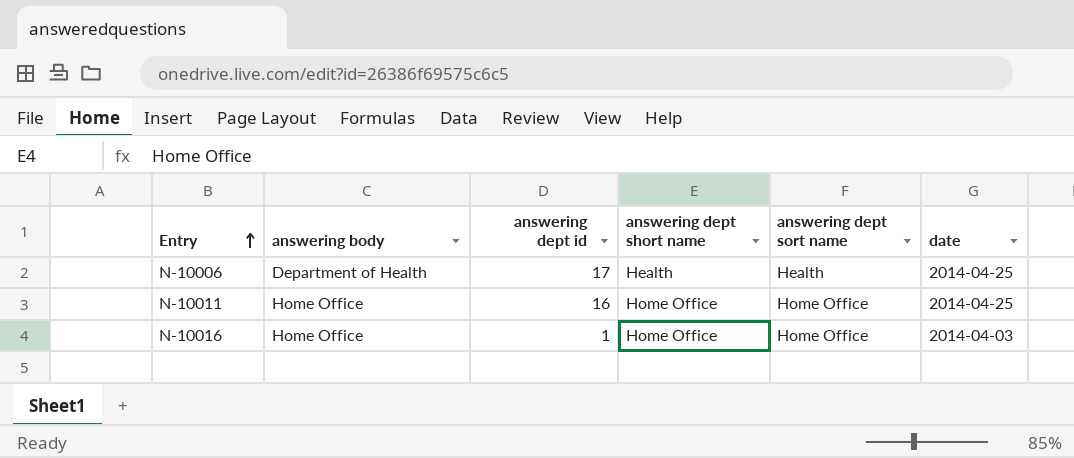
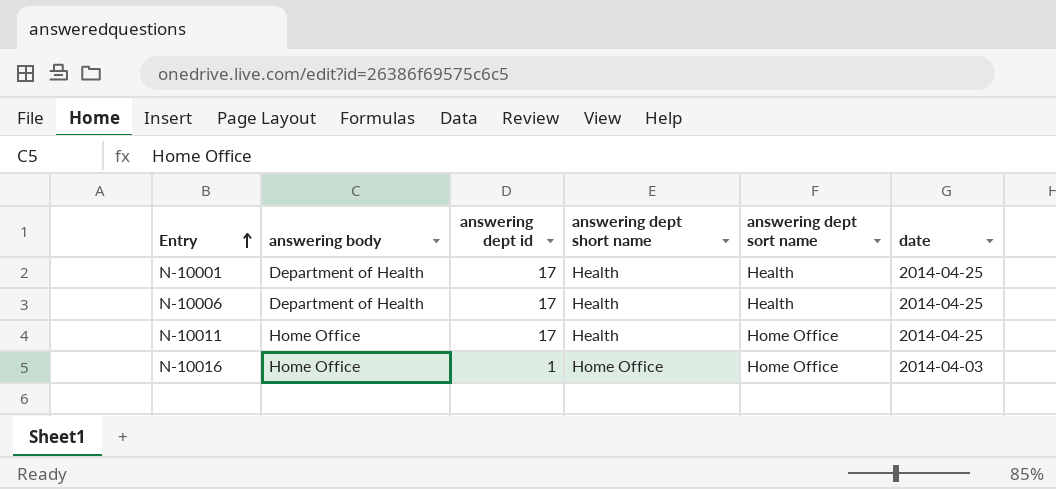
row N-10001: none -> Department of Health | 17 | Health | Health | 2014-04-25
N-10011 | answering dept id: 16 -> 17
N-10011 | answering dept short name: Home Office -> Health

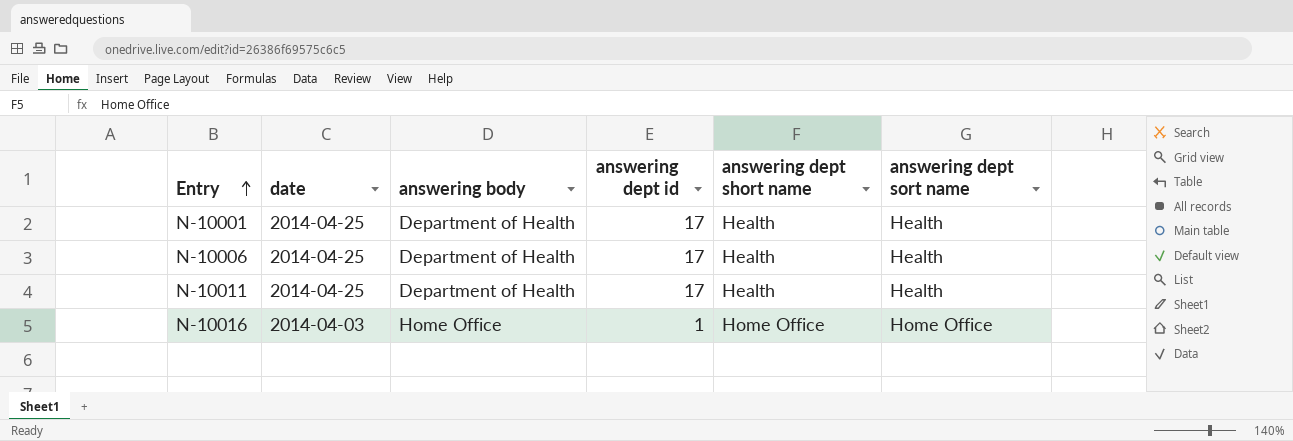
column date | position: 6 -> 2
N-10011 | answering body: Home Office -> Department of Health
N-10011 | answering dept sort name: Home Office -> Health

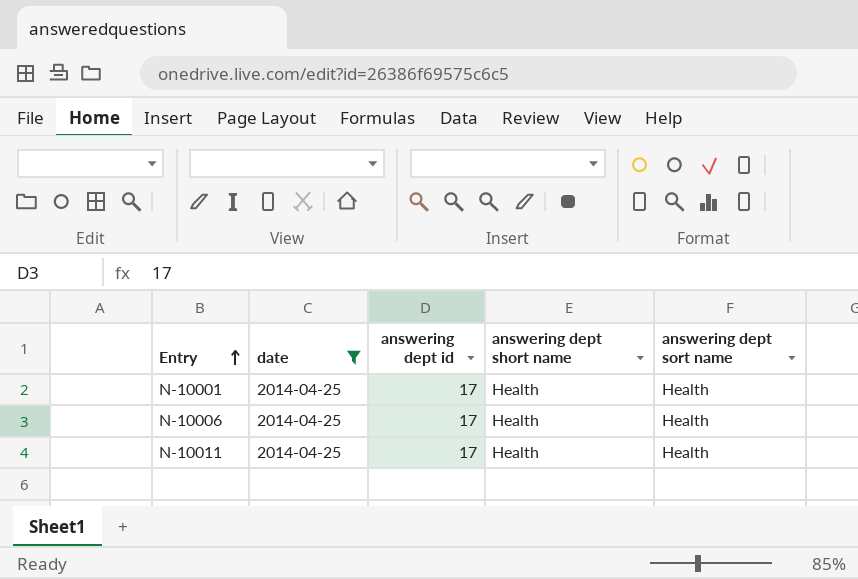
filter: none -> date = 2014-04-25
column answering body | position: 3 -> none

